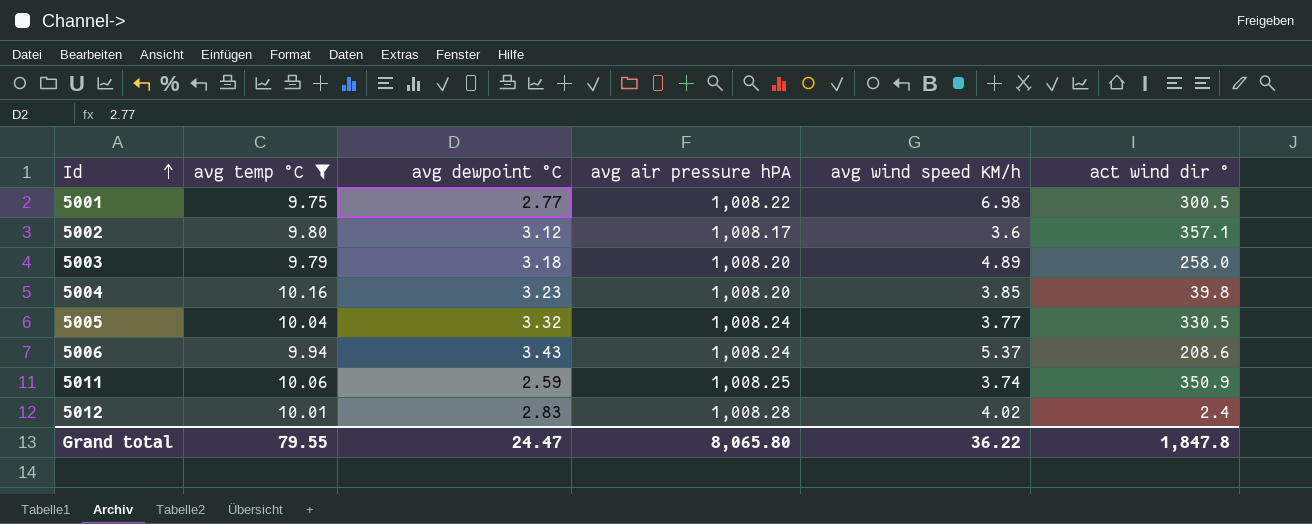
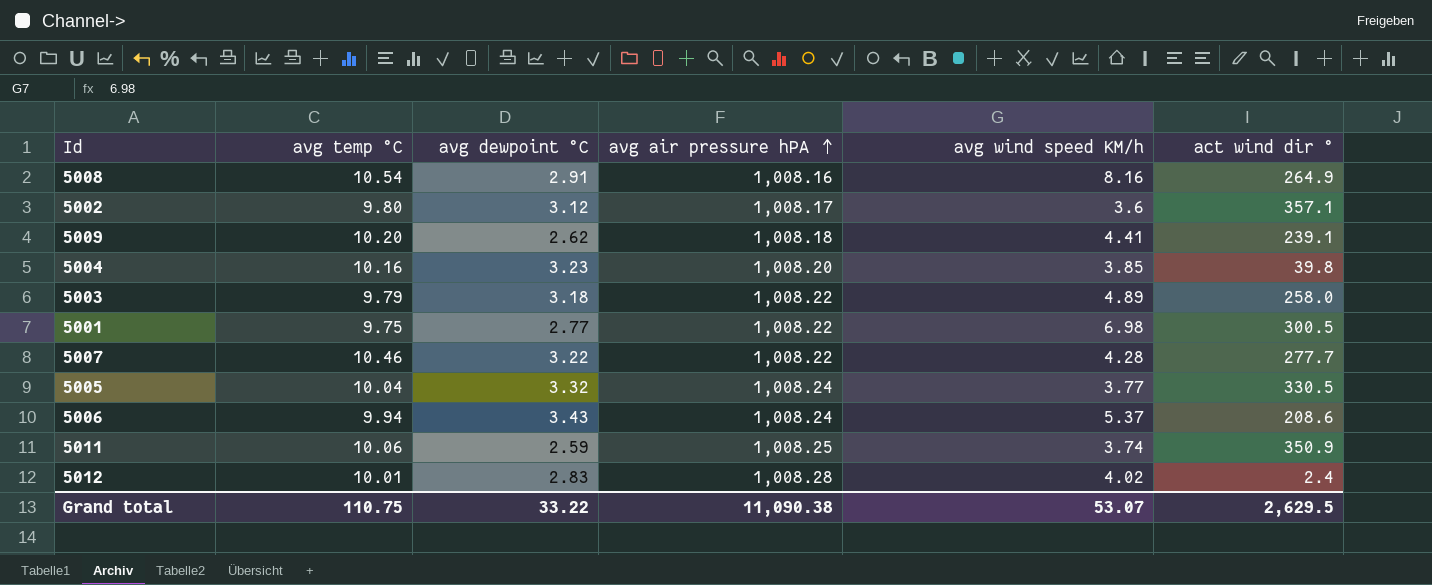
filter: avg temp °C <= 10.16 -> none
row order: Id ascending -> avg air pressure hPA ascending
5003 | avg air pressure hPA: 1,008.20 -> 1,008.22
Grand total | avg temp °C: 79.55 -> 110.75
Grand total | avg dewpoint °C: 24.47 -> 33.22
Grand total | avg air pressure hPA: 8,065.80 -> 11,090.38
Grand total | avg wind speed KM/h: 36.22 -> 53.07
Grand total | act wind dir °: 1,847.8 -> 2,629.5

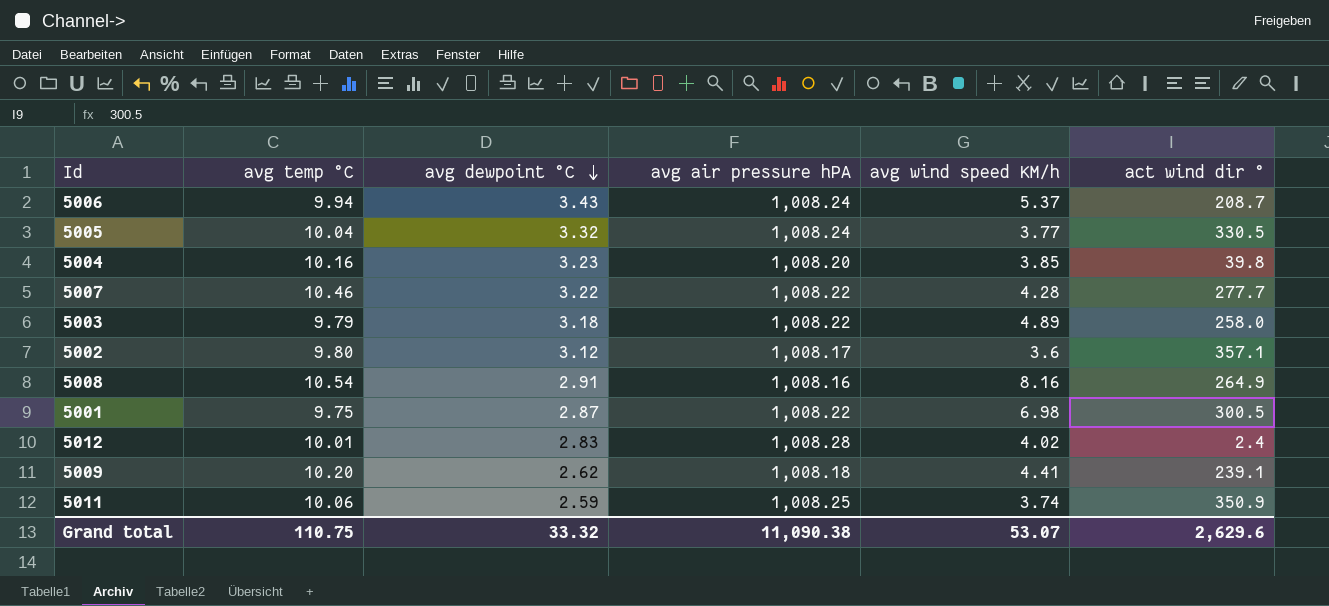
row order: avg air pressure hPA ascending -> avg dewpoint °C descending
5006 | act wind dir °: 208.6 -> 208.7
5001 | avg dewpoint °C: 2.77 -> 2.87
Grand total | avg dewpoint °C: 33.22 -> 33.32
Grand total | act wind dir °: 2,629.5 -> 2,629.6

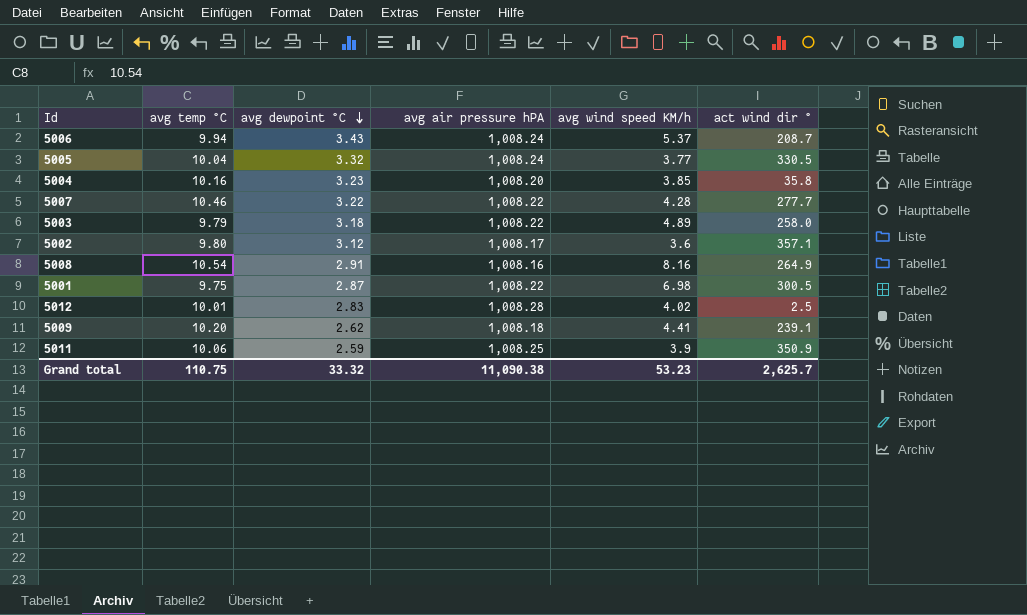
5004 | act wind dir °: 39.8 -> 35.8
5012 | act wind dir °: 2.4 -> 2.5
5011 | avg wind speed KM/h: 3.74 -> 3.9
Grand total | avg wind speed KM/h: 53.07 -> 53.23
Grand total | act wind dir °: 2,629.6 -> 2,625.7

